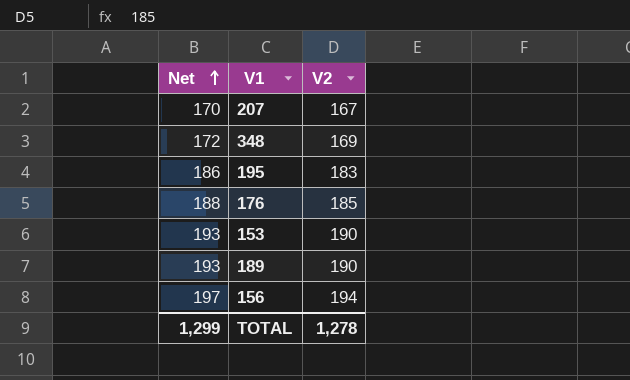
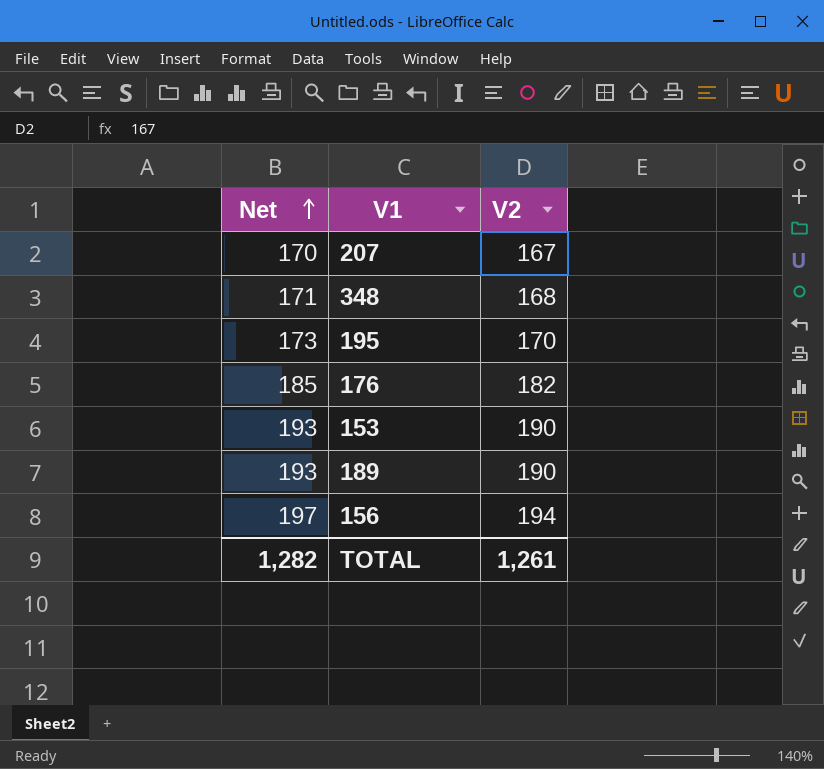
348 | Net: 172 -> 171
348 | V2: 169 -> 168
195 | Net: 186 -> 173
195 | V2: 183 -> 170
176 | Net: 188 -> 185
176 | V2: 185 -> 182
TOTAL | Net: 1,299 -> 1,282
TOTAL | V2: 1,278 -> 1,261

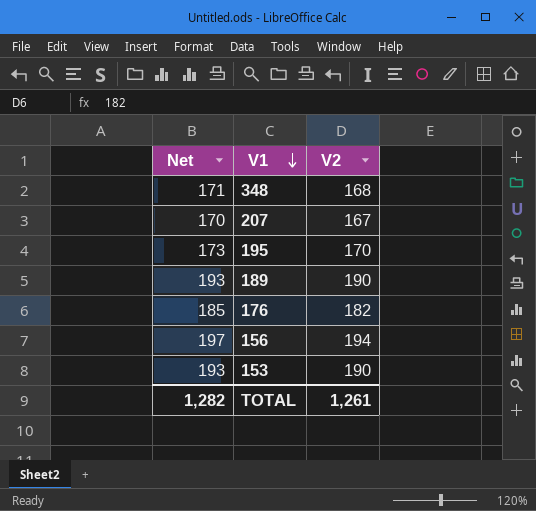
row order: Net ascending -> V1 descending

